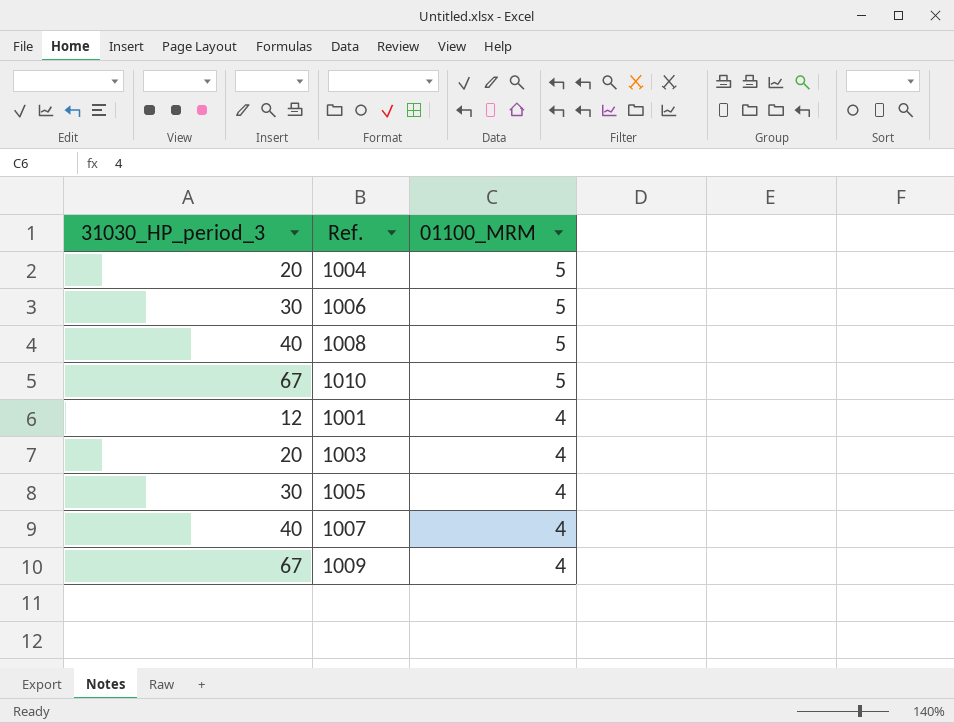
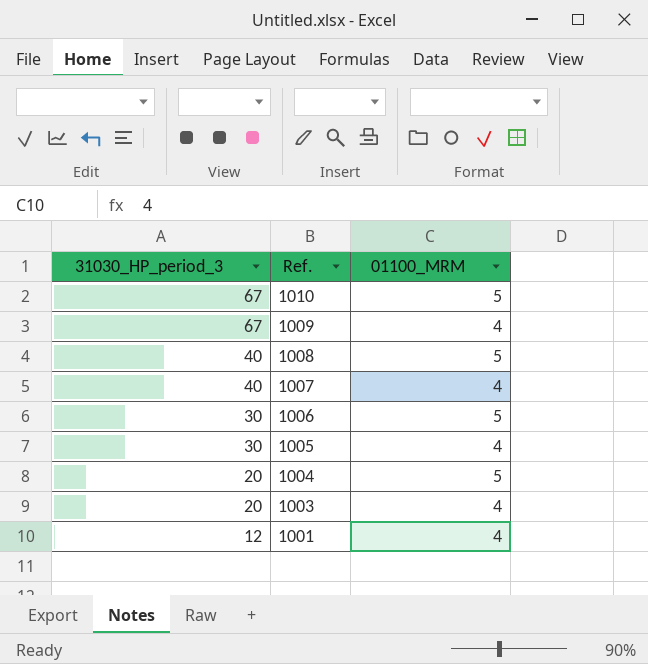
row order: 01100_MRM descending -> 31030_HP_period_3 descending

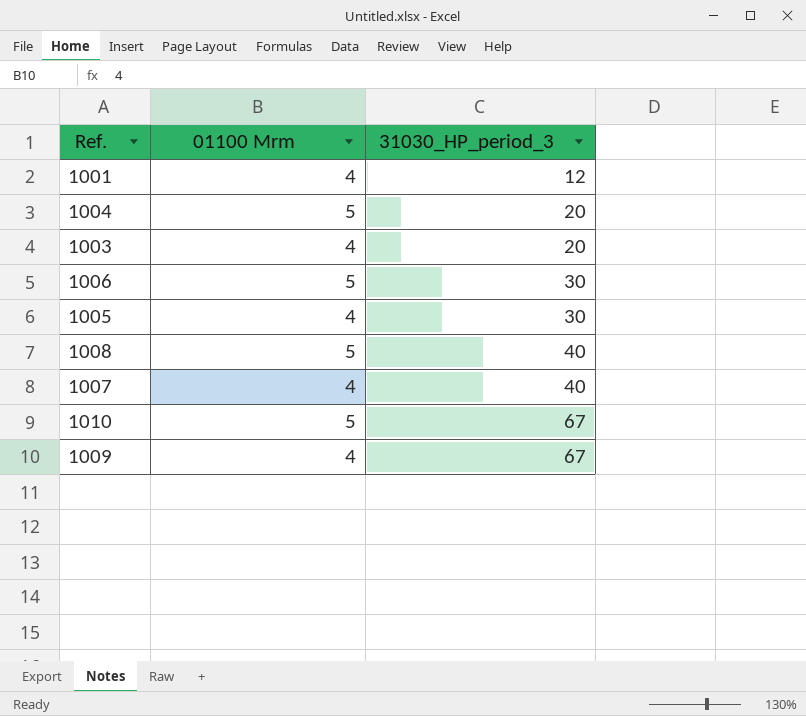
row order: 31030_HP_period_3 descending -> 31030_HP_period_3 ascending
column name: 01100_MRM -> 01100 Mrm
column 31030_HP_period_3 | position: 1 -> 3

